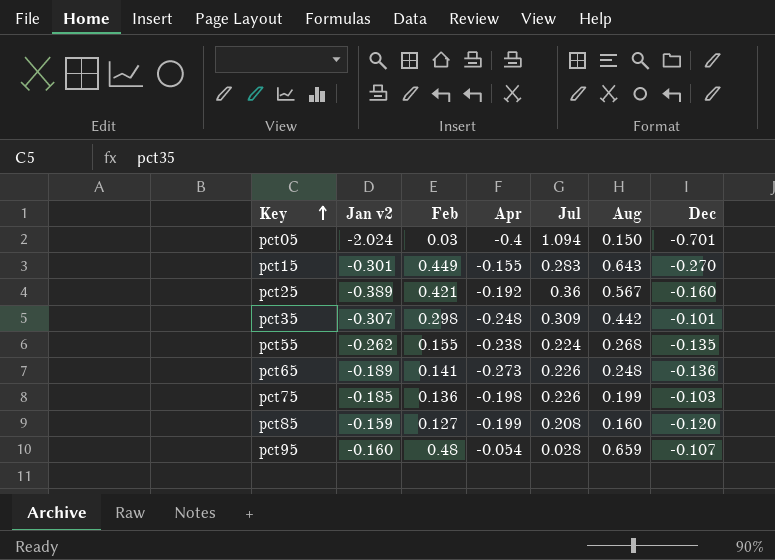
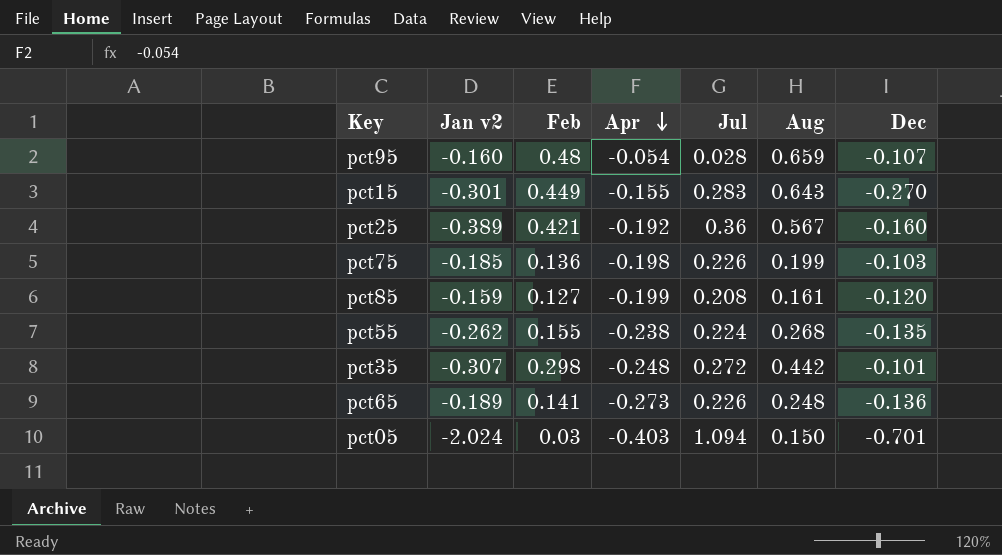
row order: Key ascending -> Apr descending
pct85 | Aug: 0.160 -> 0.161
pct35 | Jul: 0.309 -> 0.272
pct05 | Apr: -0.4 -> -0.403

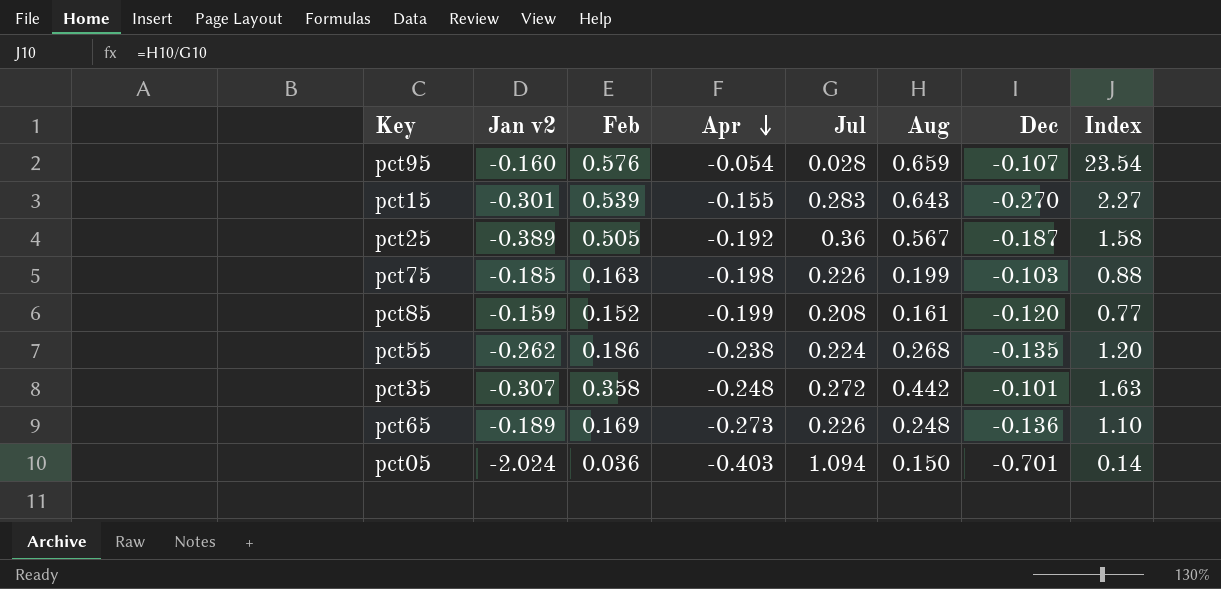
column Index | formula: none -> [Aug] / [Jul]
pct95 | Feb: 0.48 -> 0.576
pct15 | Feb: 0.449 -> 0.539
pct25 | Feb: 0.421 -> 0.505
pct25 | Dec: -0.160 -> -0.187
pct75 | Feb: 0.136 -> 0.163
pct85 | Feb: 0.127 -> 0.152
pct55 | Feb: 0.155 -> 0.186
pct35 | Feb: 0.298 -> 0.358
pct65 | Feb: 0.141 -> 0.169
pct05 | Feb: 0.03 -> 0.036

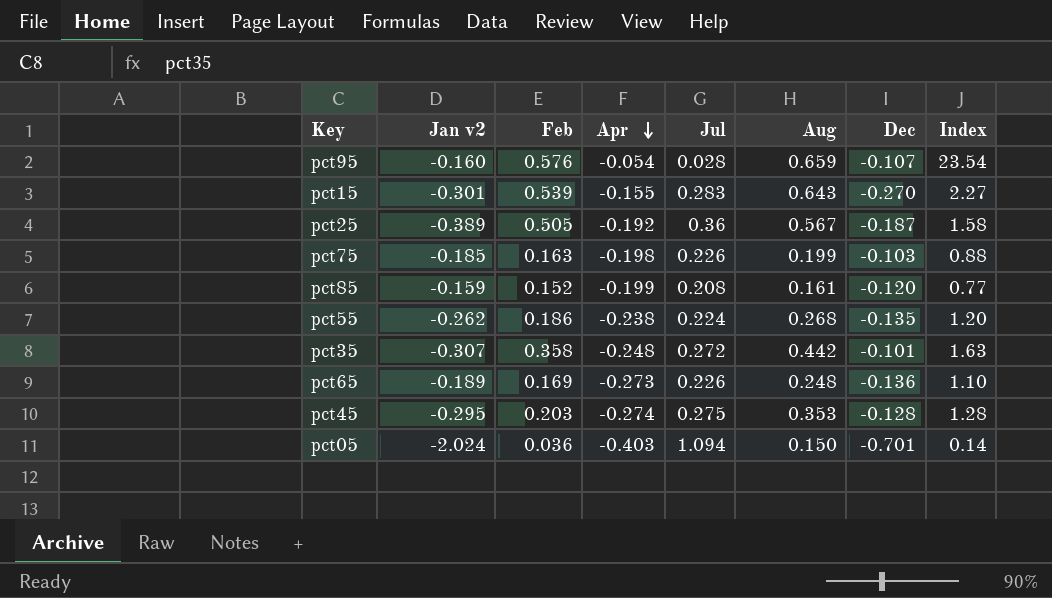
row pct45: none -> -0.295 | 0.203 | -0.274 | 0.275 | 0.353 | -0.128 | 1.28

